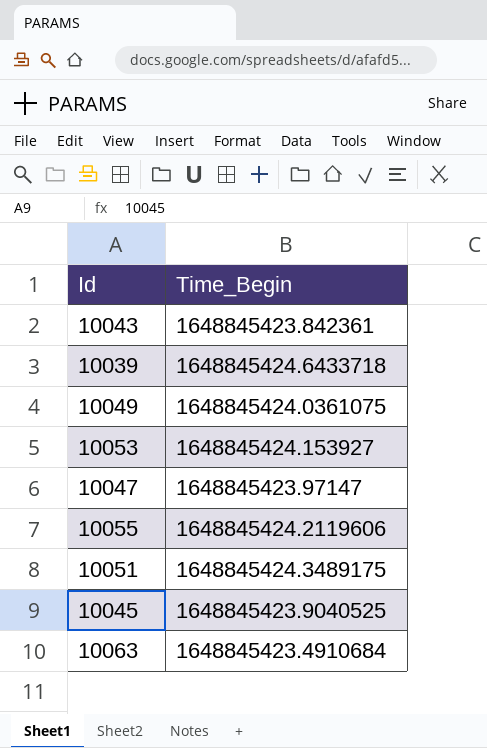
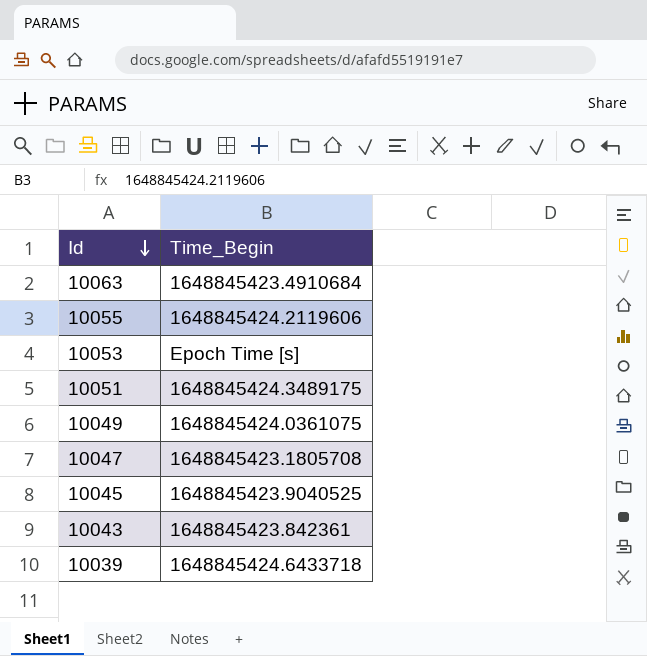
row order: none -> Id descending
10053 | Time_Begin: 1648845424.153927 -> Epoch Time [s]
10047 | Time_Begin: 1648845423.97147 -> 1648845423.1805708

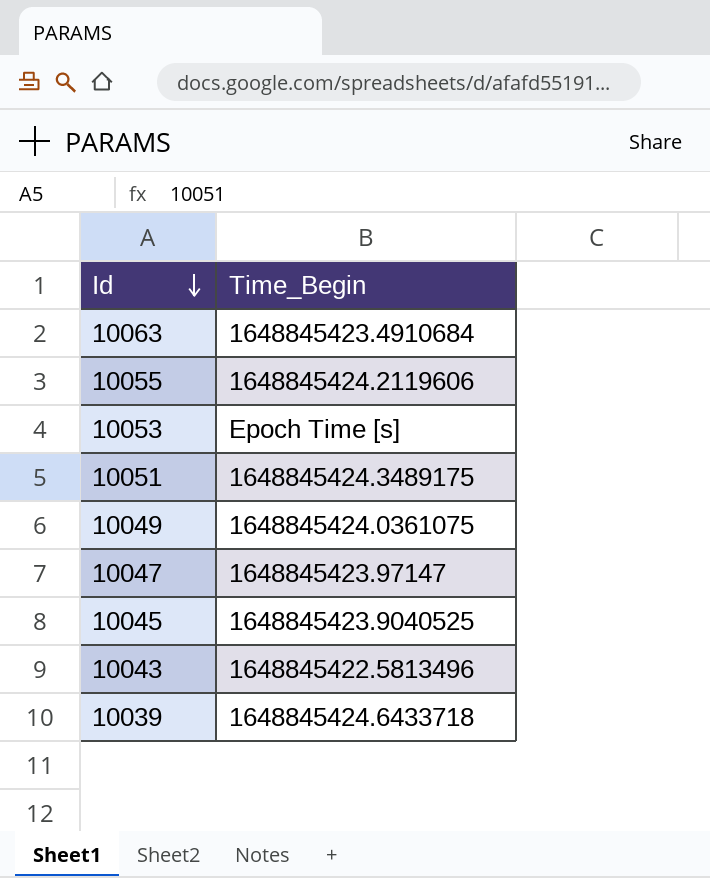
10047 | Time_Begin: 1648845423.1805708 -> 1648845423.97147
10043 | Time_Begin: 1648845423.842361 -> 1648845422.5813496

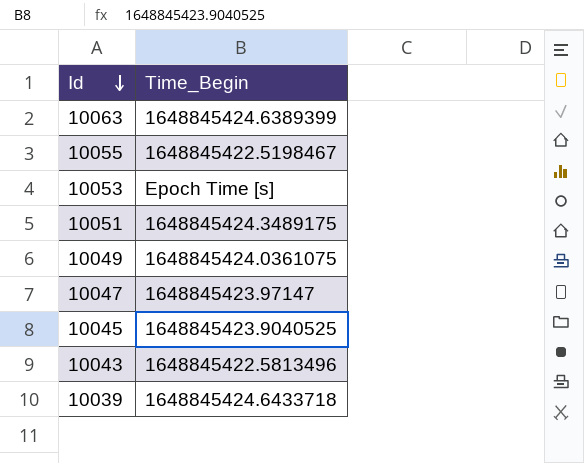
10063 | Time_Begin: 1648845423.4910684 -> 1648845424.6389399
10055 | Time_Begin: 1648845424.2119606 -> 1648845422.5198467

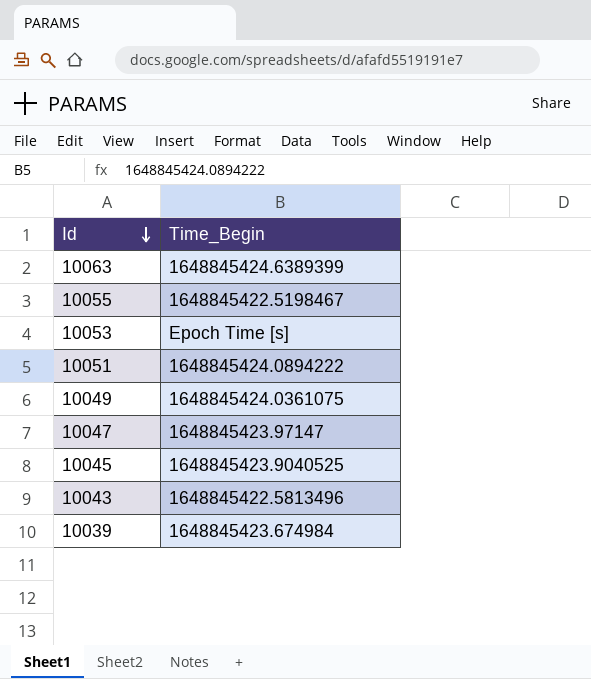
10051 | Time_Begin: 1648845424.3489175 -> 1648845424.0894222
10039 | Time_Begin: 1648845424.6433718 -> 1648845423.674984

